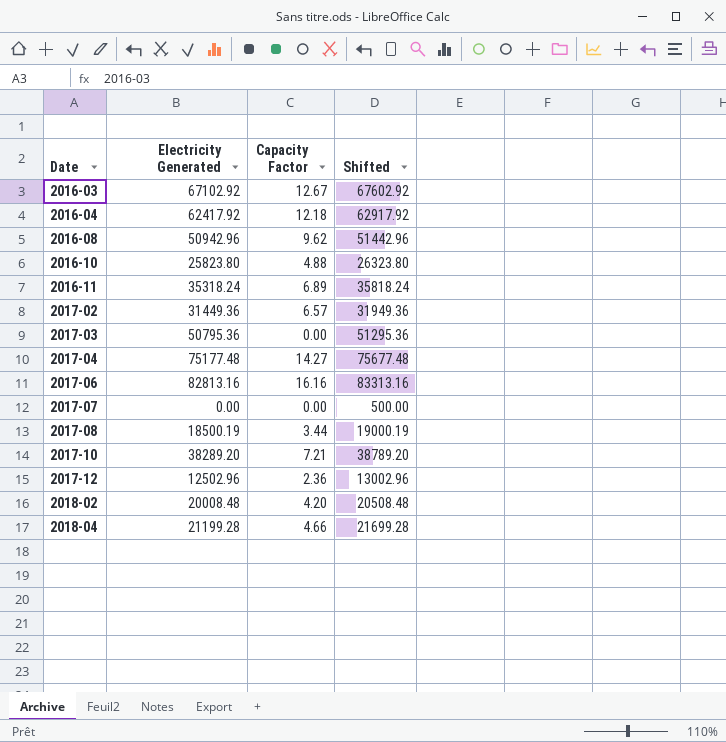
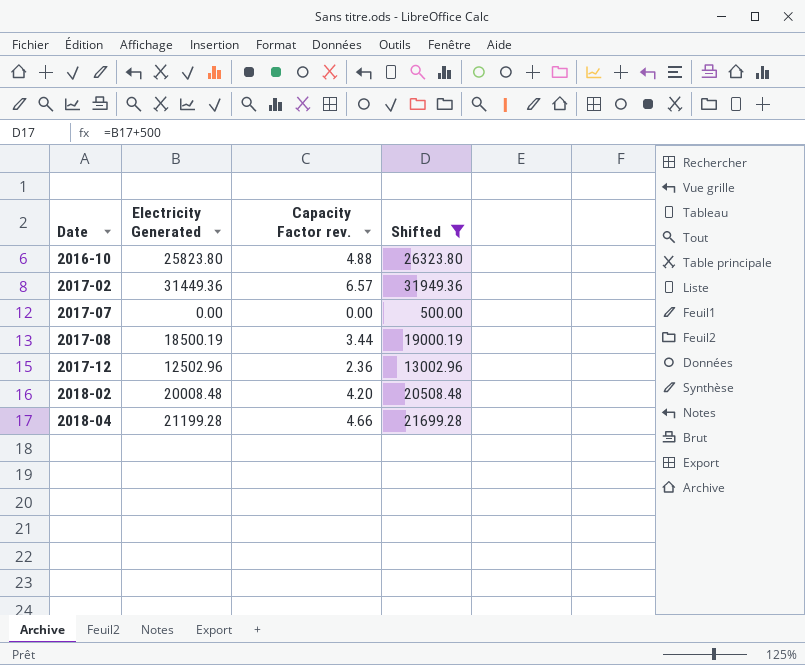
filter: none -> Shifted <= 31949.36
column name: Capacity Factor -> Capacity Factor rev.

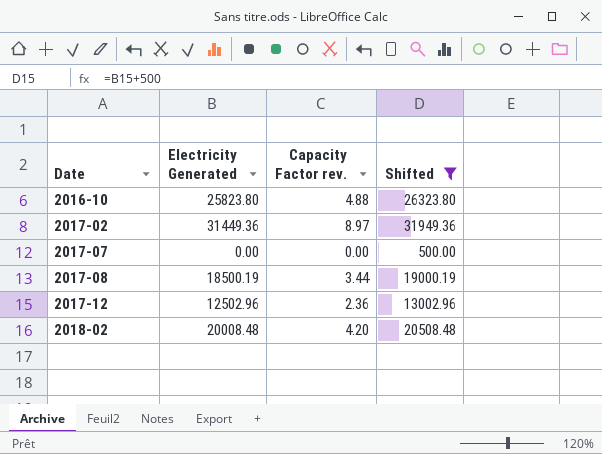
row 2018-04: 21199.28 | 4.66 | 21699.28 -> none
2017-02 | Capacity Factor rev.: 6.57 -> 8.97

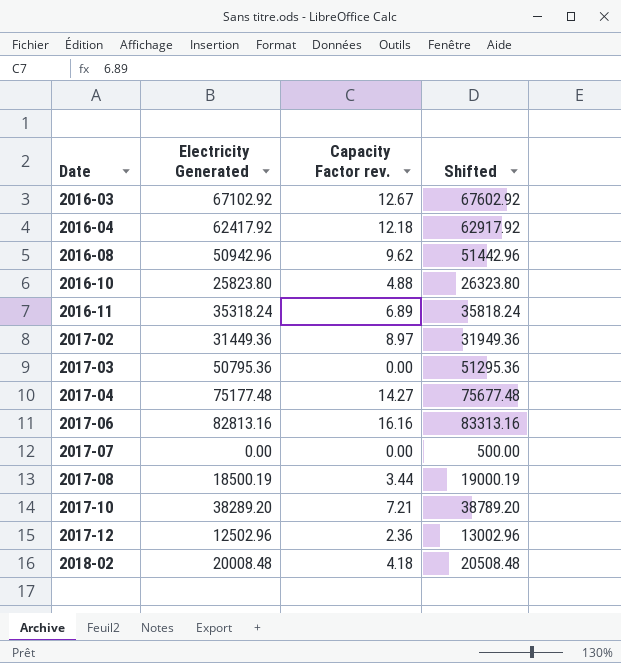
filter: Shifted <= 31949.36 -> none
2018-02 | Capacity Factor rev.: 4.20 -> 4.18

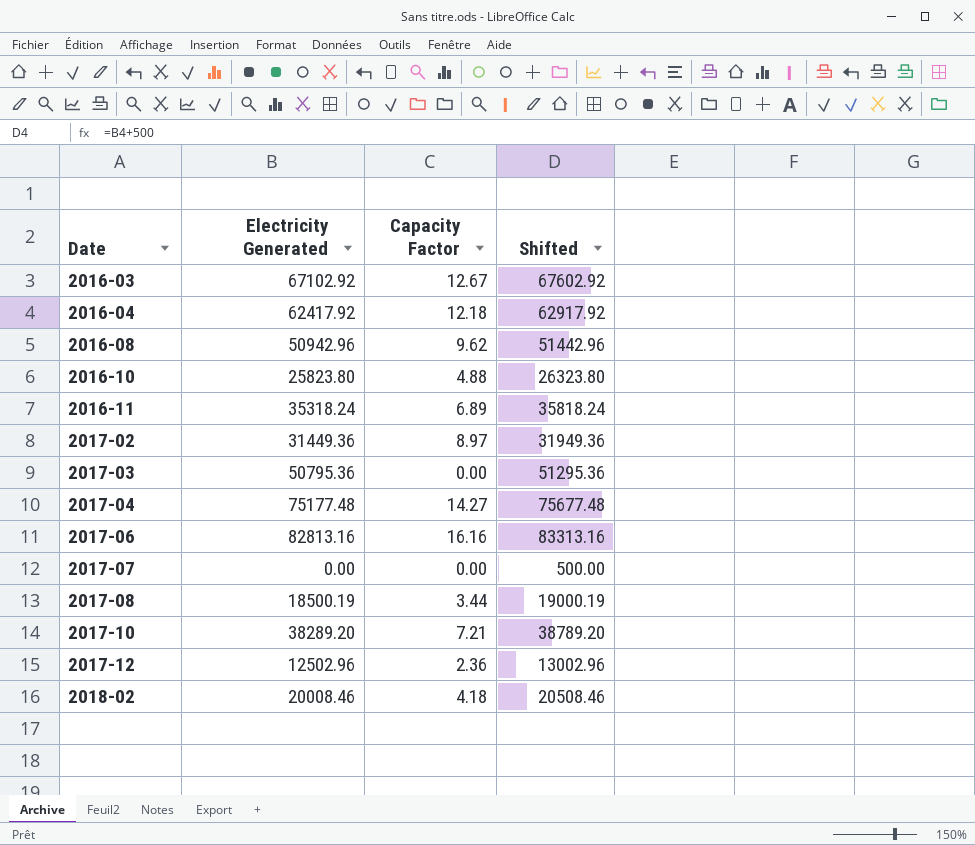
column name: Capacity Factor rev. -> Capacity Factor
2018-02 | Electricity Generated: 20008.48 -> 20008.46
2018-02 | Shifted: 20508.48 -> 20508.46

